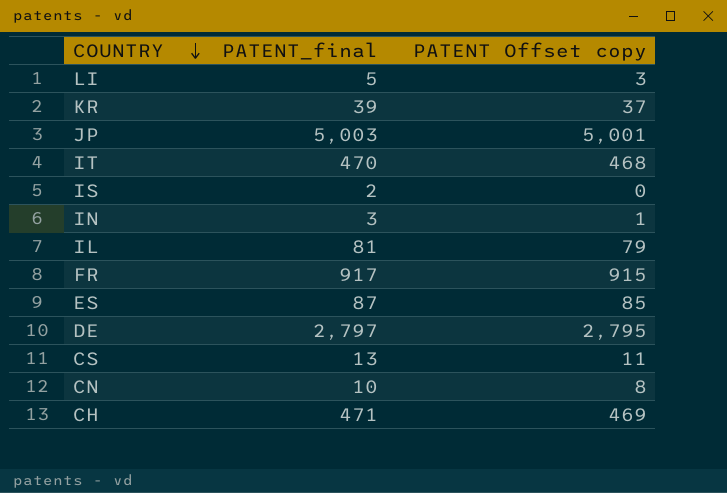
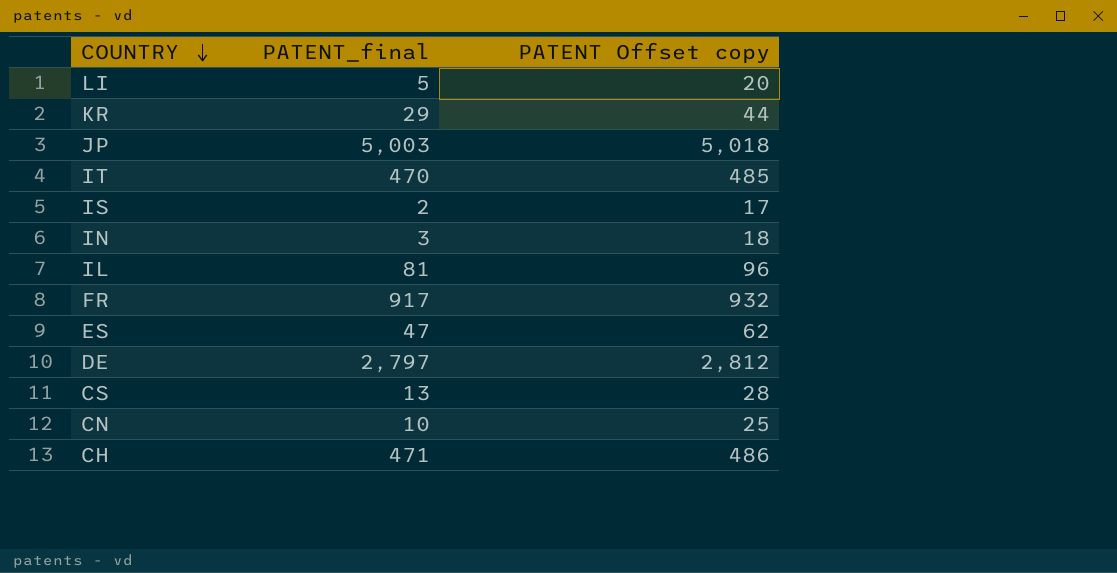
column PATENT Offset copy | formula: [PATENT_final] - 2 -> [PATENT_final] + 15
KR | PATENT_final: 39 -> 29
ES | PATENT_final: 87 -> 47

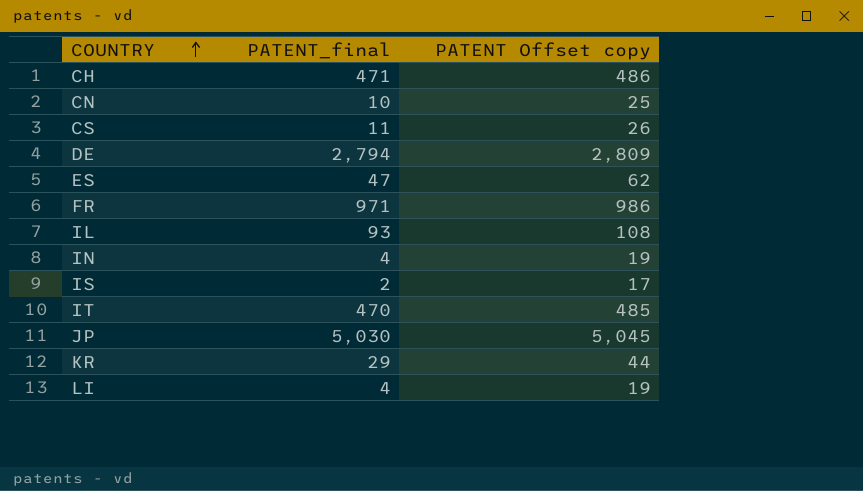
row order: COUNTRY descending -> COUNTRY ascending
CS | PATENT_final: 13 -> 11
CS | PATENT Offset copy: 28 -> 26
DE | PATENT_final: 2,797 -> 2,794
DE | PATENT Offset copy: 2,812 -> 2,809
FR | PATENT_final: 917 -> 971
FR | PATENT Offset copy: 932 -> 986
IL | PATENT_final: 81 -> 93
IL | PATENT Offset copy: 96 -> 108
IN | PATENT_final: 3 -> 4
IN | PATENT Offset copy: 18 -> 19
JP | PATENT_final: 5,003 -> 5,030
JP | PATENT Offset copy: 5,018 -> 5,045
LI | PATENT_final: 5 -> 4
LI | PATENT Offset copy: 20 -> 19

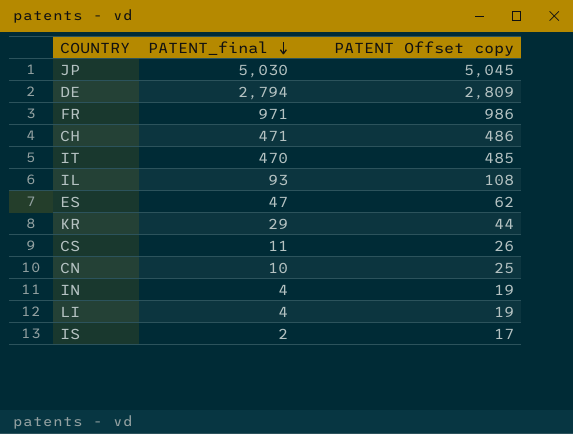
row order: COUNTRY ascending -> PATENT_final descending

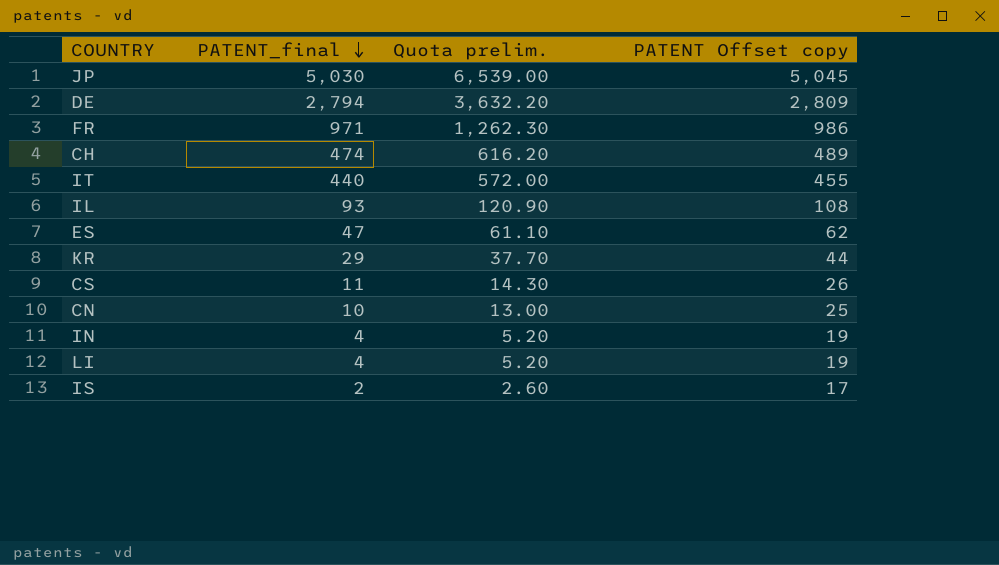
column Quota prelim. | formula: none -> [PATENT_final] * 1.3
CH | PATENT_final: 471 -> 474
CH | PATENT Offset copy: 486 -> 489
IT | PATENT_final: 470 -> 440
IT | PATENT Offset copy: 485 -> 455

